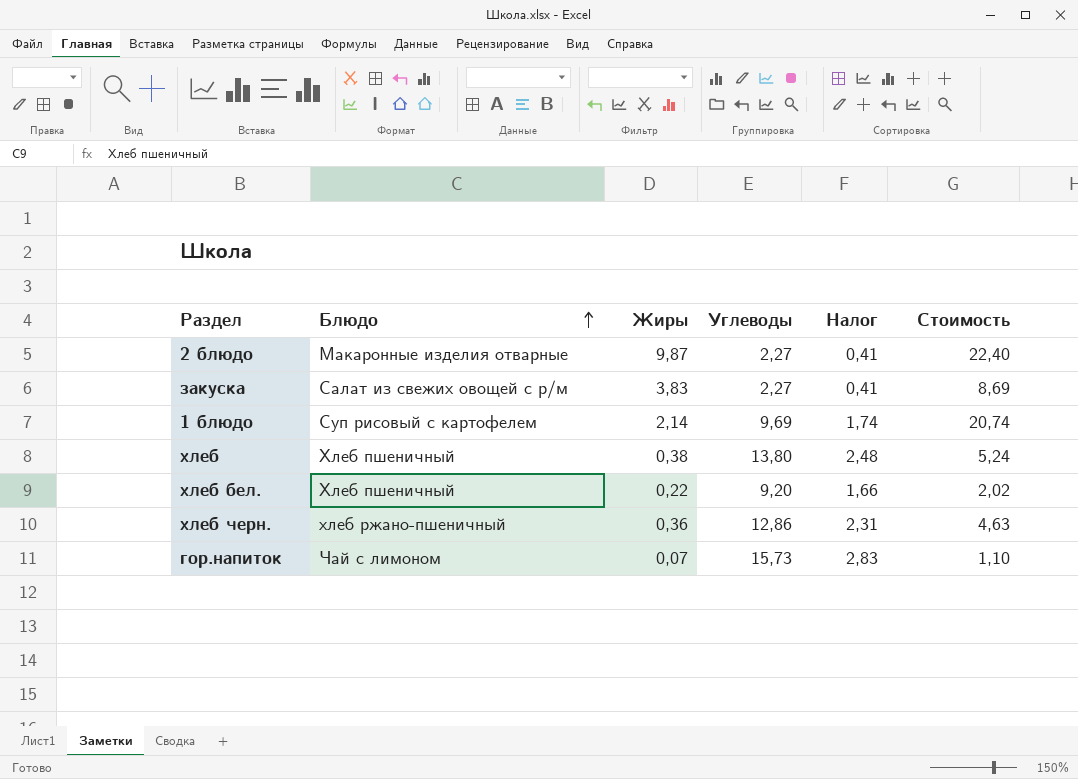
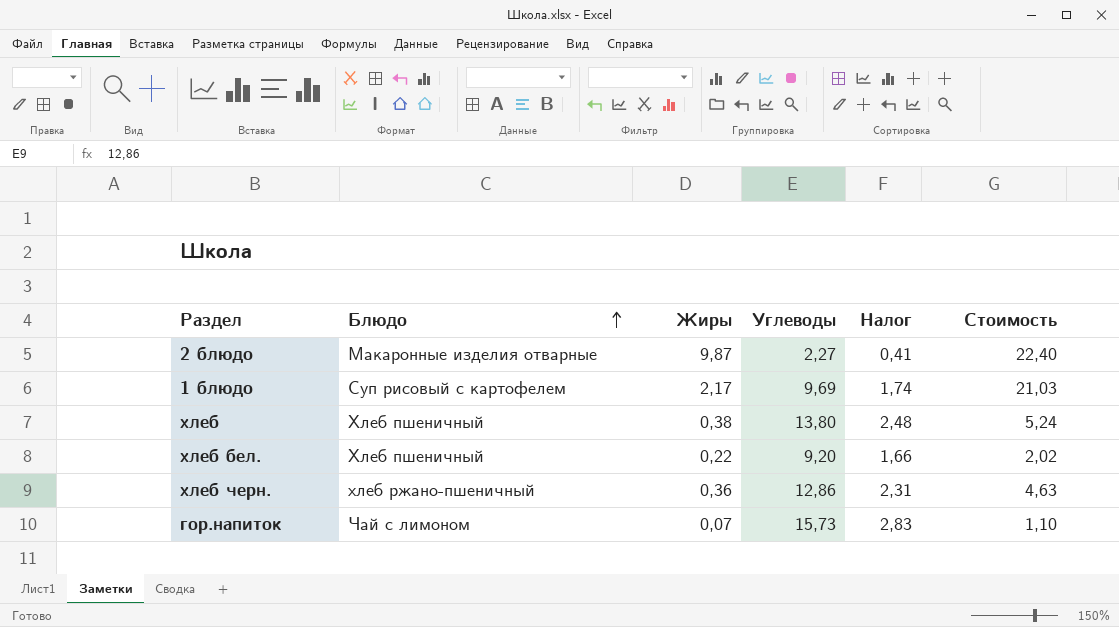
row закуска: Салат из свежих овощей с р/м | 3,83 | 2,27 | 0,41 | 8,69 -> none
1 блюдо | Жиры: 2,14 -> 2,17
1 блюдо | Стоимость: 20,74 -> 21,03

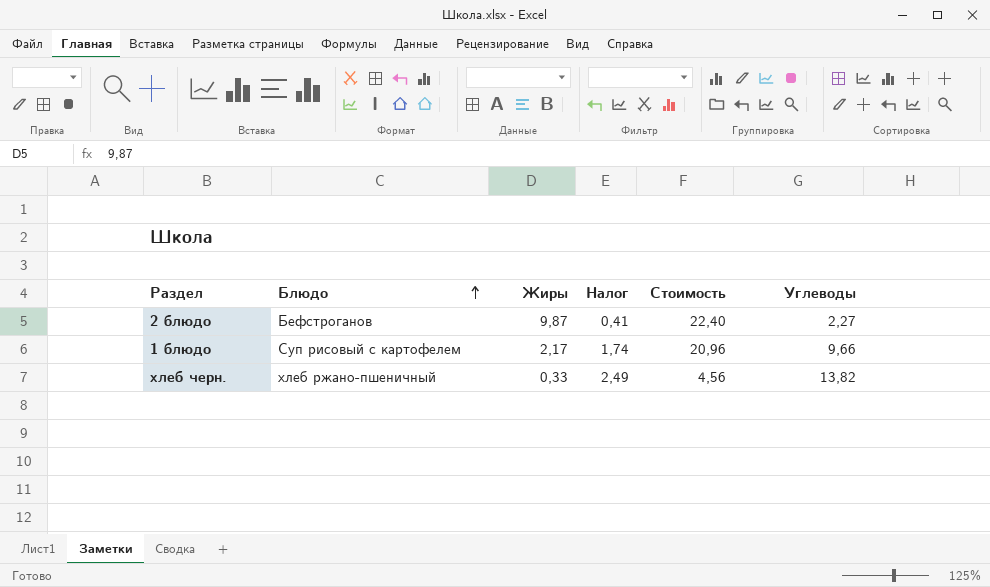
column Углеводы | position: 4 -> 6
row хлеб: Хлеб пшеничный | 0,38 | 13,80 | 2,48 | 5,24 -> none
row хлеб бел.: Хлеб пшеничный | 0,22 | 9,20 | 1,66 | 2,02 -> none
row гор.напиток: Чай с лимоном | 0,07 | 15,73 | 2,83 | 1,10 -> none
2 блюдо | Блюдо: Макаронные изделия отварные -> Бефстроганов
1 блюдо | Стоимость: 21,03 -> 20,96
1 блюдо | Углеводы: 9,69 -> 9,66
хлеб черн. | Жиры: 0,36 -> 0,33
хлеб черн. | Налог: 2,31 -> 2,49
хлеб черн. | Стоимость: 4,63 -> 4,56
хлеб черн. | Углеводы: 12,86 -> 13,82

